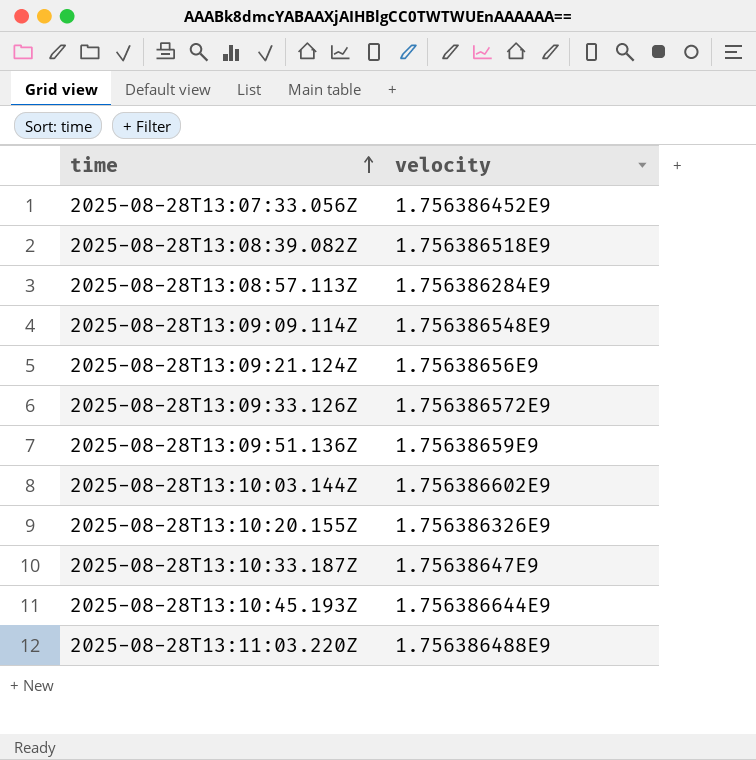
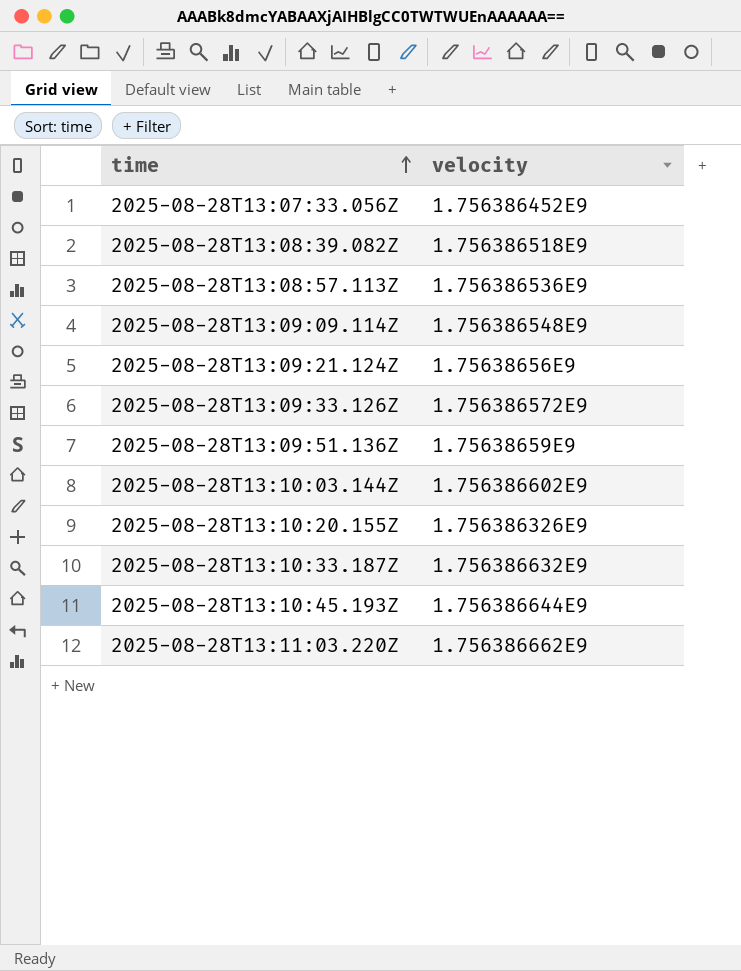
2025-08-28T13:08:57.113Z | velocity: 1.756386284E9 -> 1.756386536E9
2025-08-28T13:10:33.187Z | velocity: 1.75638647E9 -> 1.756386632E9
2025-08-28T13:11:03.220Z | velocity: 1.756386488E9 -> 1.756386662E9

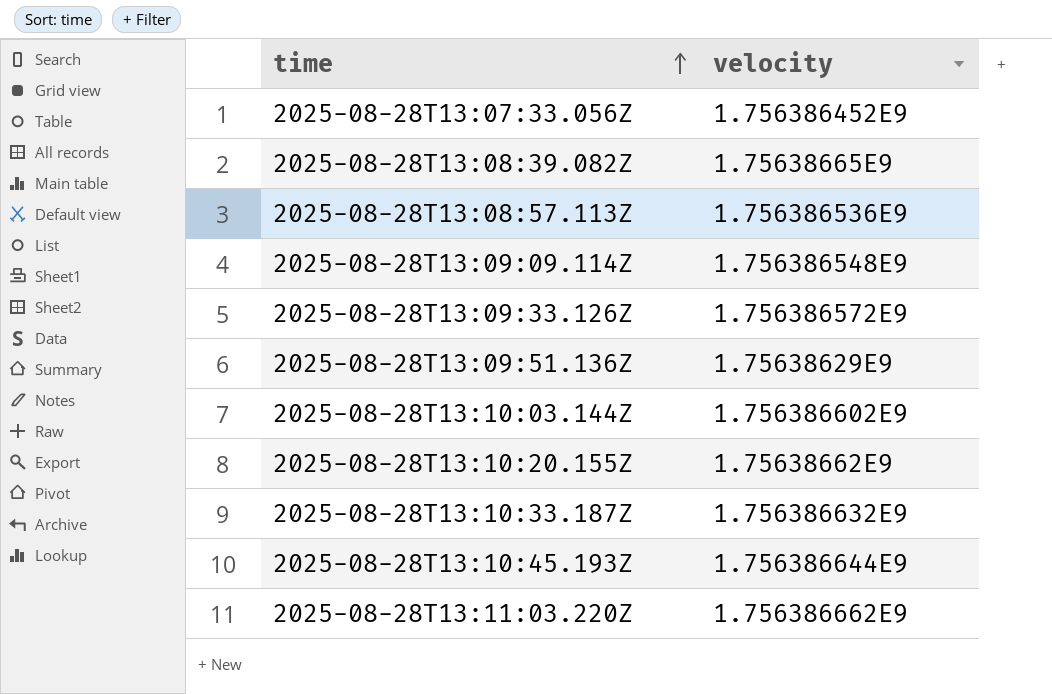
row 2025-08-28T13:09:21.124Z: 1.75638656E9 -> none
2025-08-28T13:08:39.082Z | velocity: 1.756386518E9 -> 1.75638665E9
2025-08-28T13:09:51.136Z | velocity: 1.75638659E9 -> 1.75638629E9
2025-08-28T13:10:20.155Z | velocity: 1.756386326E9 -> 1.75638662E9

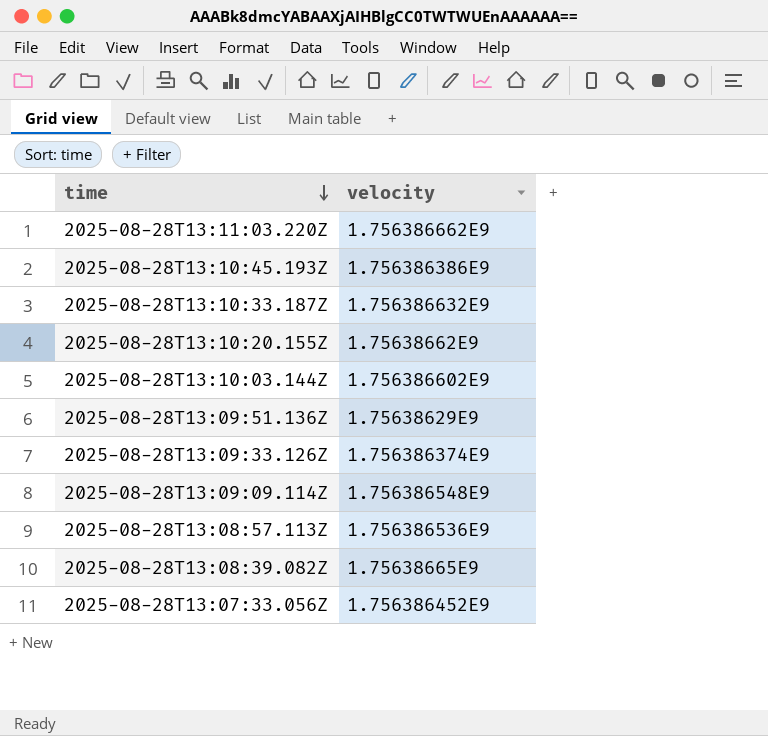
row order: time ascending -> time descending
2025-08-28T13:10:45.193Z | velocity: 1.756386644E9 -> 1.756386386E9
2025-08-28T13:09:33.126Z | velocity: 1.756386572E9 -> 1.756386374E9

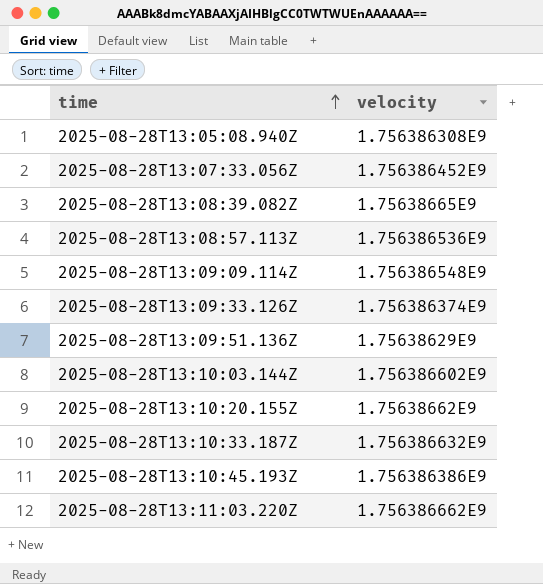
row order: time descending -> time ascending
row 2025-08-28T13:05:08.940Z: none -> 1.756386308E9

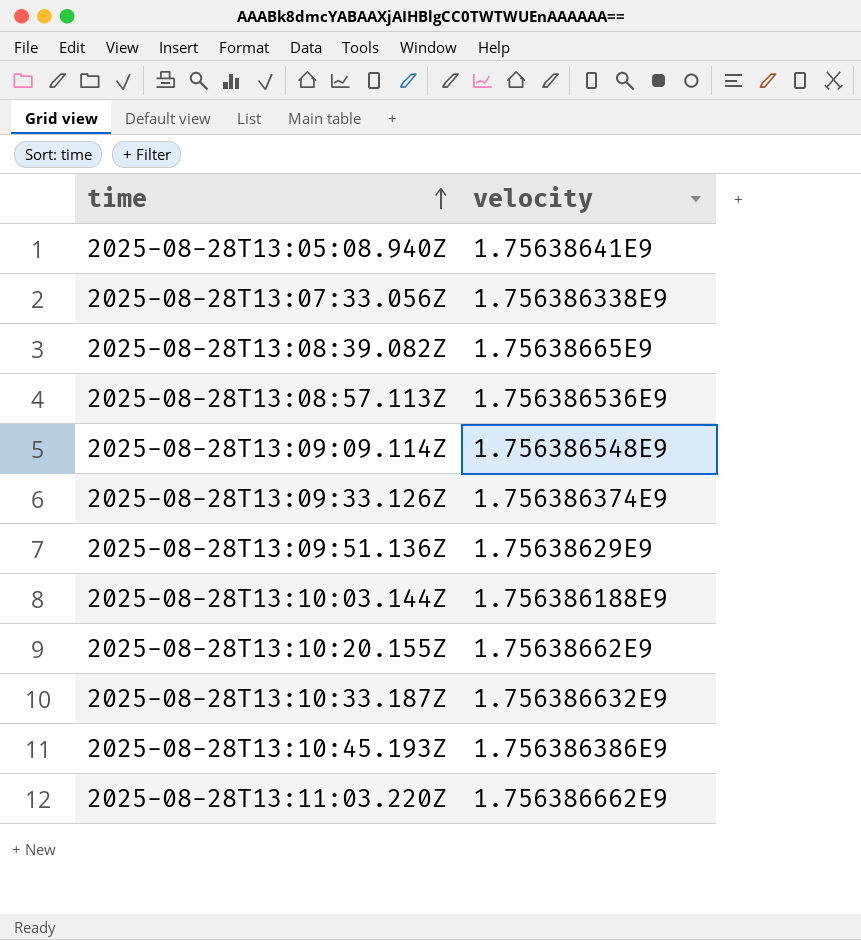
2025-08-28T13:05:08.940Z | velocity: 1.756386308E9 -> 1.75638641E9
2025-08-28T13:07:33.056Z | velocity: 1.756386452E9 -> 1.756386338E9
2025-08-28T13:10:03.144Z | velocity: 1.756386602E9 -> 1.756386188E9

